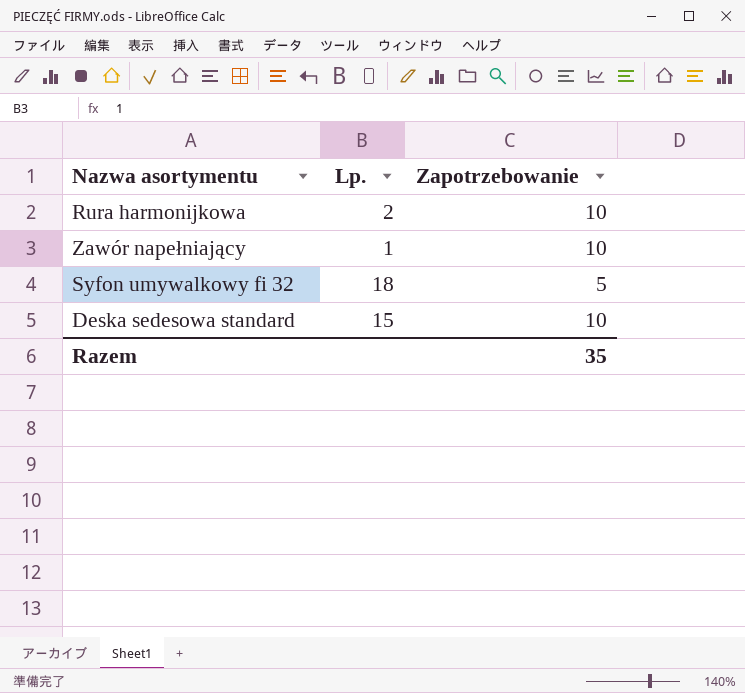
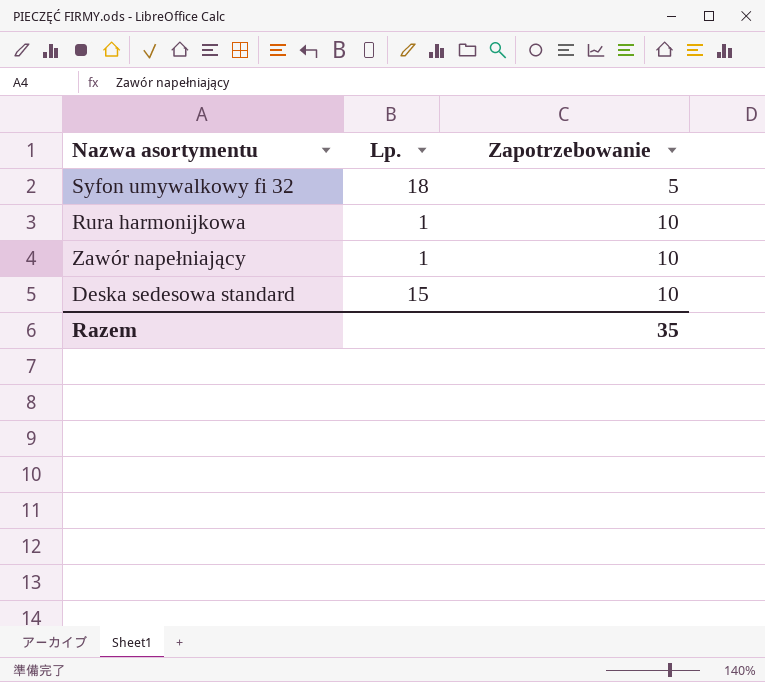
row order: none -> Zapotrzebowanie ascending
Rura harmonijkowa | Lp.: 2 -> 1

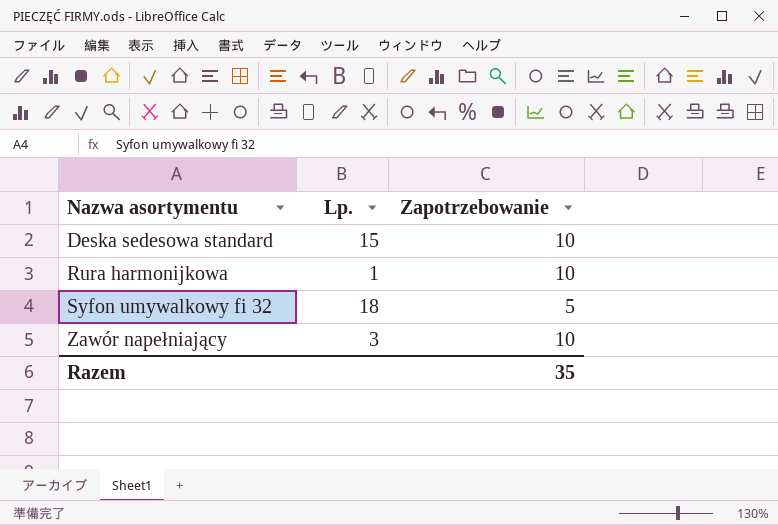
row order: Zapotrzebowanie ascending -> Nazwa asortymentu ascending
Zawór napełniający | Lp.: 1 -> 3

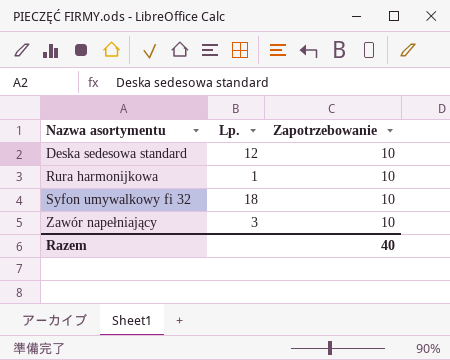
Deska sedesowa standard | Lp.: 15 -> 12
Syfon umywalkowy fi 32 | Zapotrzebowanie: 5 -> 10
Razem | Zapotrzebowanie: 35 -> 40

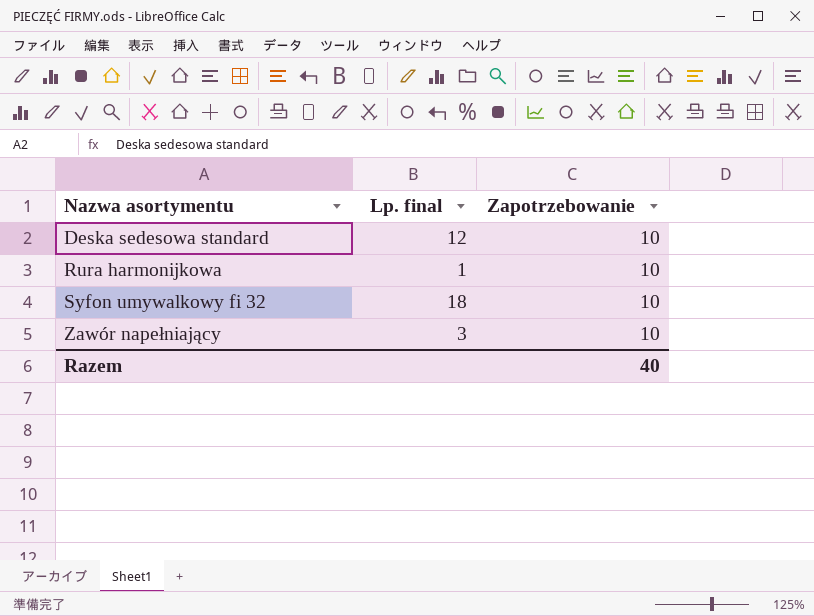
column name: Lp. -> Lp. final

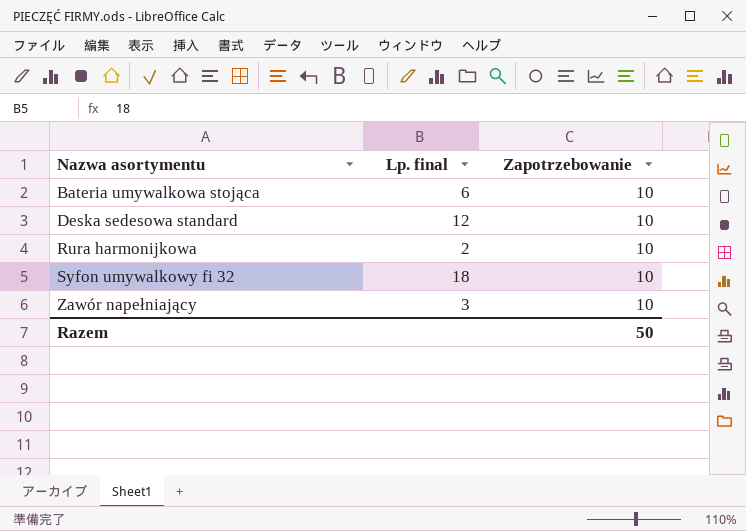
row Bateria umywalkowa stojąca: none -> 6 | 10
Rura harmonijkowa | Lp. final: 1 -> 2
Razem | Zapotrzebowanie: 40 -> 50

